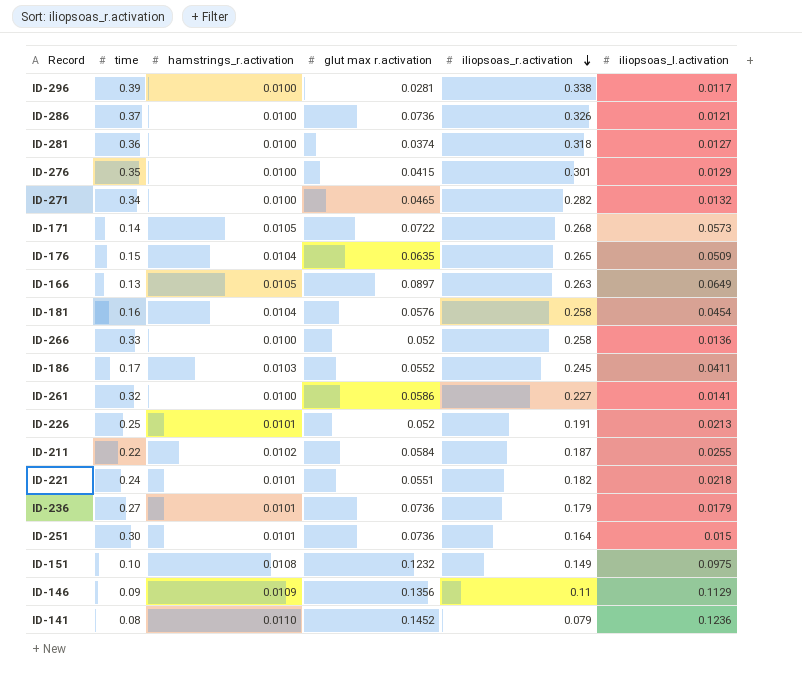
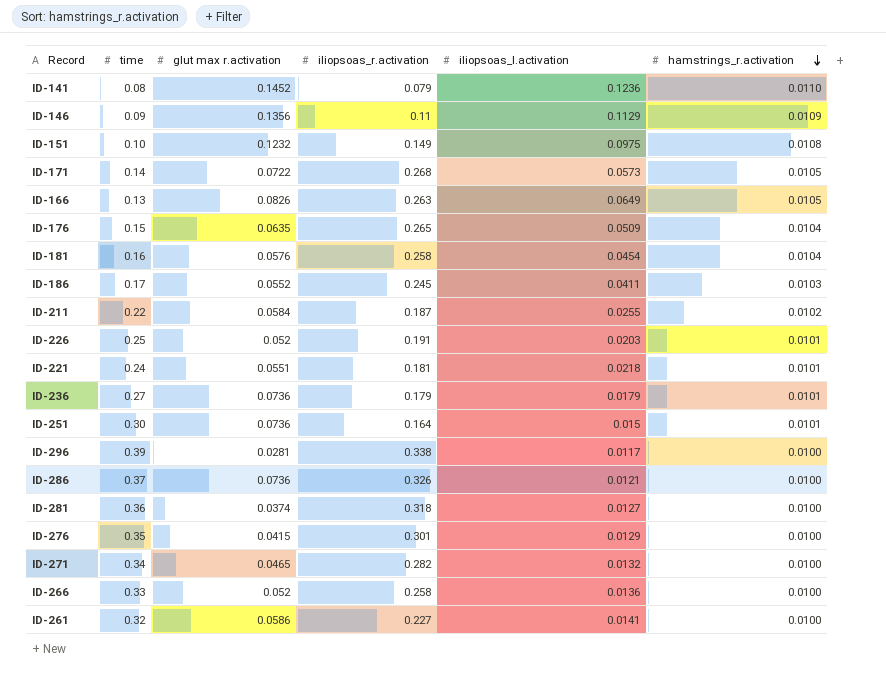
row order: iliopsoas_r.activation descending -> hamstrings_r.activation descending
column hamstrings_r.activation | position: 3 -> 6
ID-166 | glut max r.activation: 0.0897 -> 0.0826
ID-226 | iliopsoas_l.activation: 0.0213 -> 0.0203
ID-221 | iliopsoas_r.activation: 0.182 -> 0.181

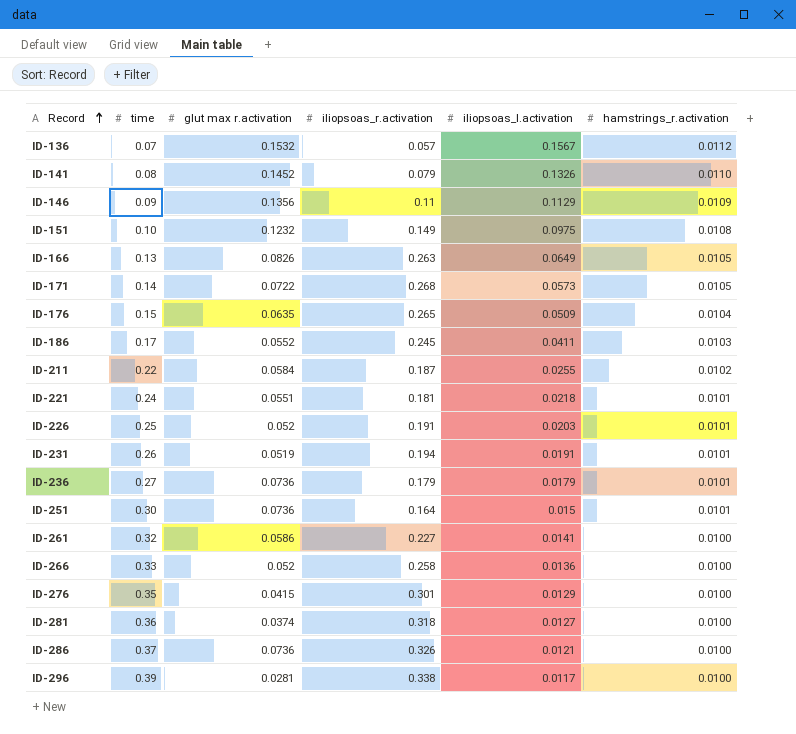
row order: hamstrings_r.activation descending -> Record ascending
row ID-181: 0.16 | 0.0576 | 0.258 | 0.0454 | 0.0104 -> none
row ID-271: 0.34 | 0.0465 | 0.282 | 0.0132 | 0.0100 -> none
row ID-136: none -> 0.07 | 0.1532 | 0.057 | 0.1567 | 0.0112
ID-141 | iliopsoas_l.activation: 0.1236 -> 0.1326
row ID-231: none -> 0.26 | 0.0519 | 0.194 | 0.0191 | 0.0101

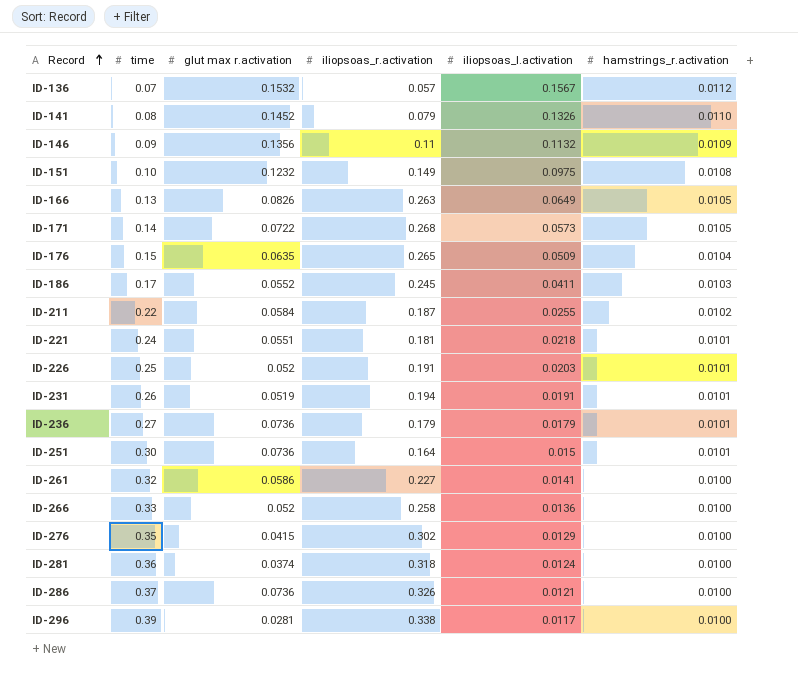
ID-146 | iliopsoas_l.activation: 0.1129 -> 0.1132
ID-276 | iliopsoas_r.activation: 0.301 -> 0.302
ID-281 | iliopsoas_l.activation: 0.0127 -> 0.0124

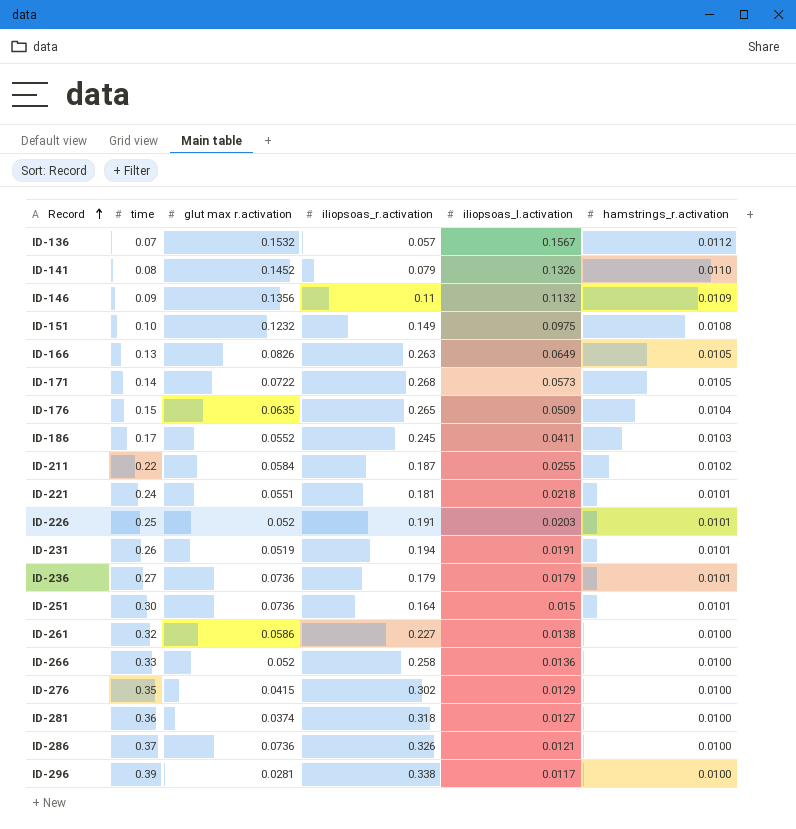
ID-261 | iliopsoas_l.activation: 0.0141 -> 0.0138
ID-281 | iliopsoas_l.activation: 0.0124 -> 0.0127

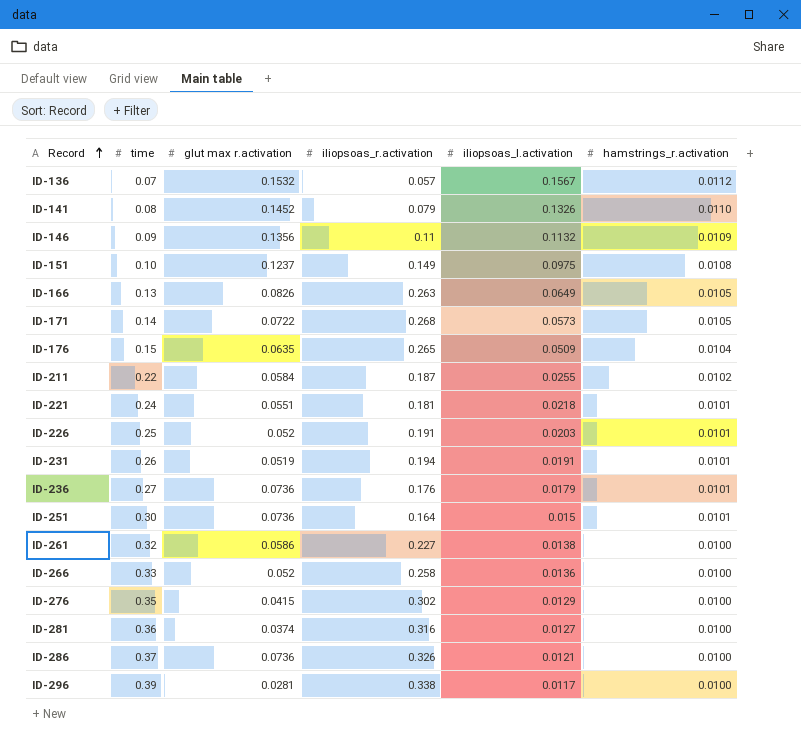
row ID-186: 0.17 | 0.0552 | 0.245 | 0.0411 | 0.0103 -> none
ID-151 | glut max r.activation: 0.1232 -> 0.1237
ID-236 | iliopsoas_r.activation: 0.179 -> 0.176
ID-281 | iliopsoas_r.activation: 0.318 -> 0.316

